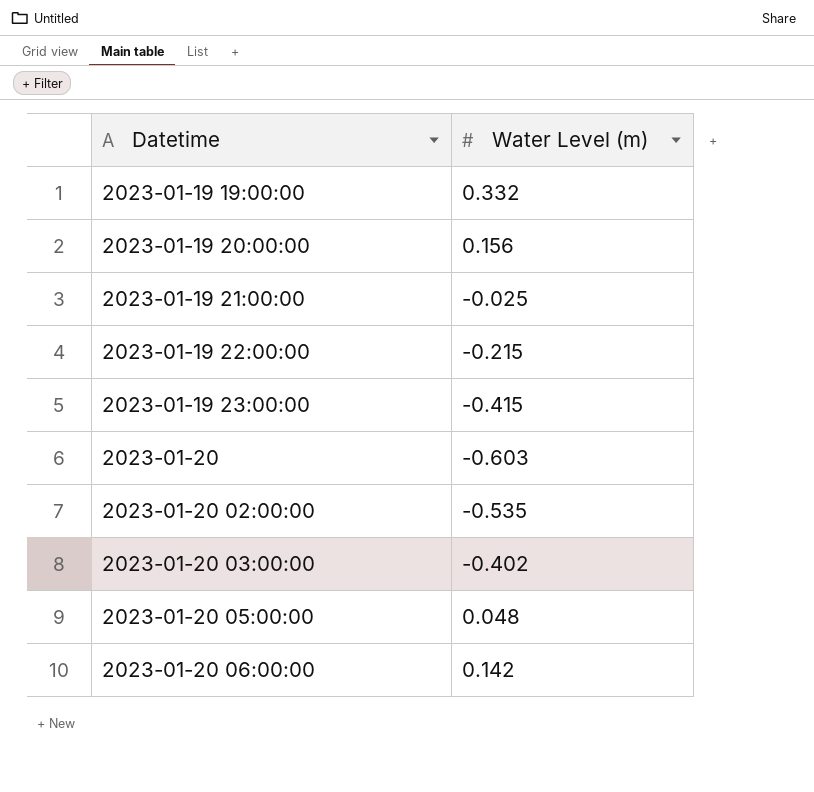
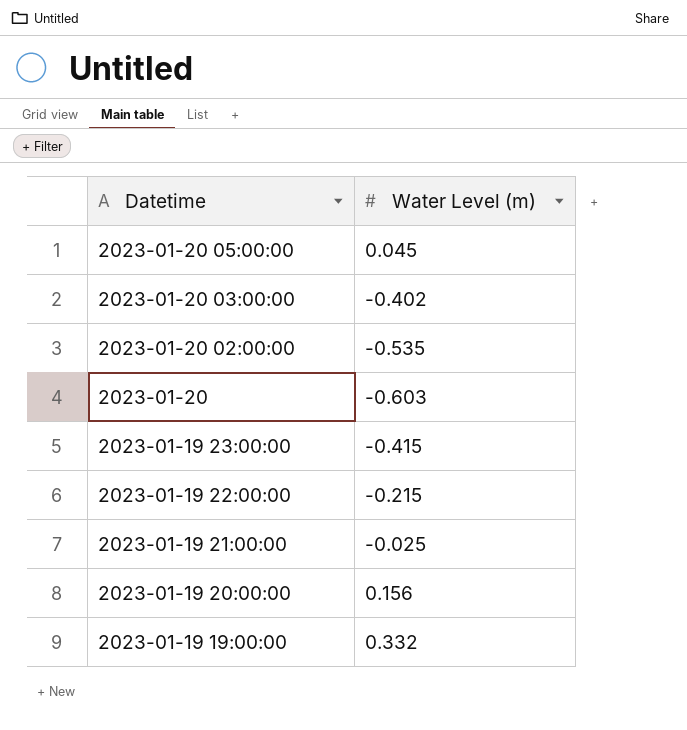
row order: Datetime ascending -> Datetime descending
row 2023-01-20 06:00:00: 0.142 -> none
2023-01-20 05:00:00 | Water Level (m): 0.048 -> 0.045

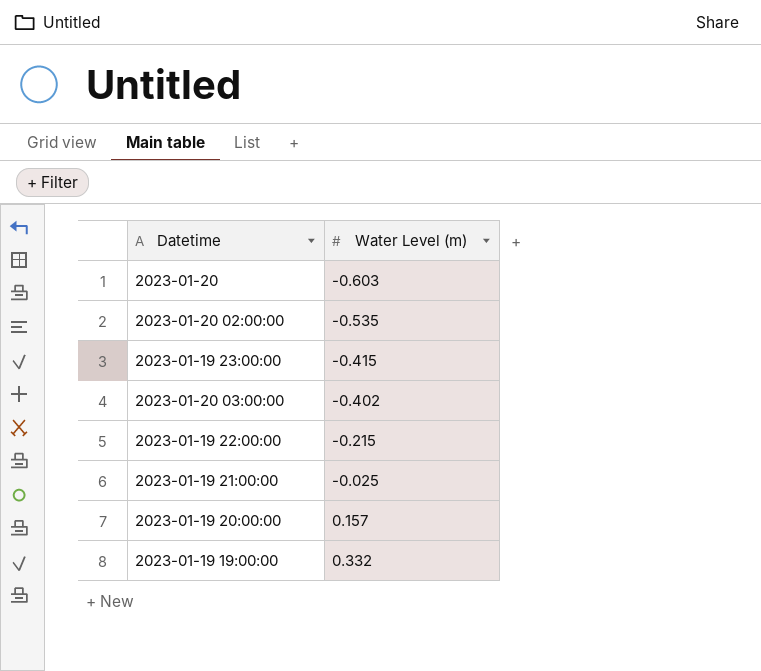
row order: Datetime descending -> Water Level (m) ascending
row 2023-01-20 05:00:00: 0.045 -> none
2023-01-19 20:00:00 | Water Level (m): 0.156 -> 0.157

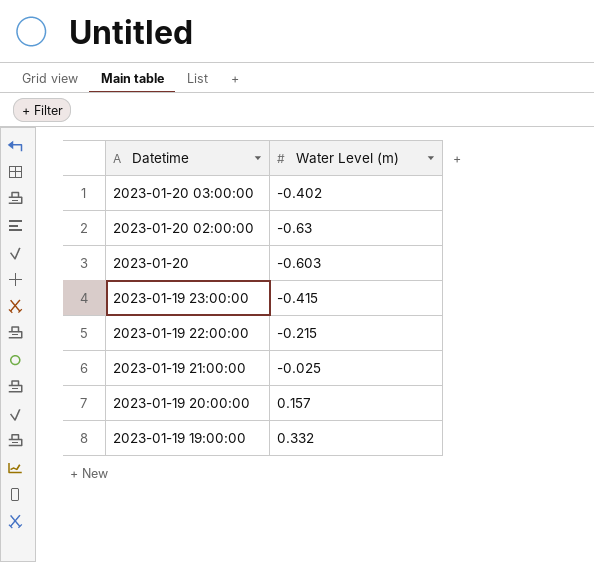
row order: Water Level (m) ascending -> Datetime descending
2023-01-20 02:00:00 | Water Level (m): -0.535 -> -0.63

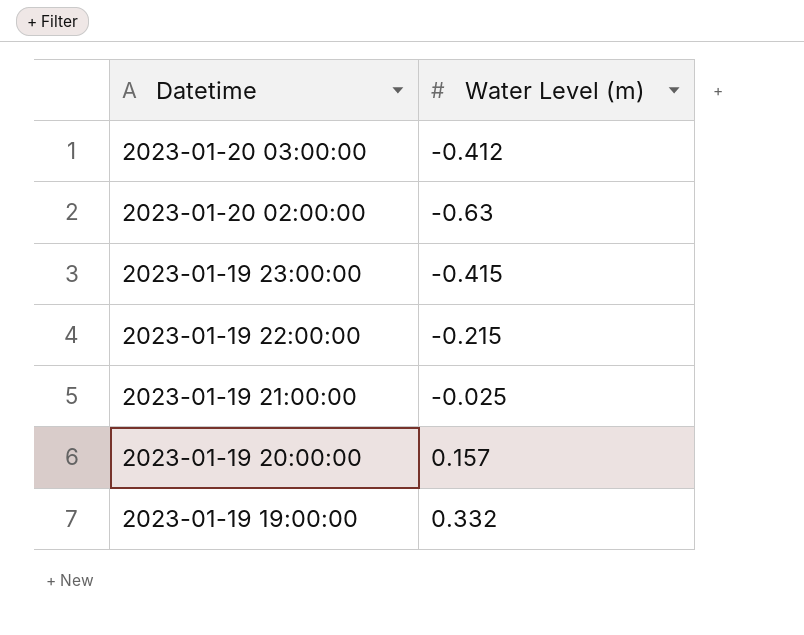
row 2023-01-20: -0.603 -> none
2023-01-20 03:00:00 | Water Level (m): -0.402 -> -0.412

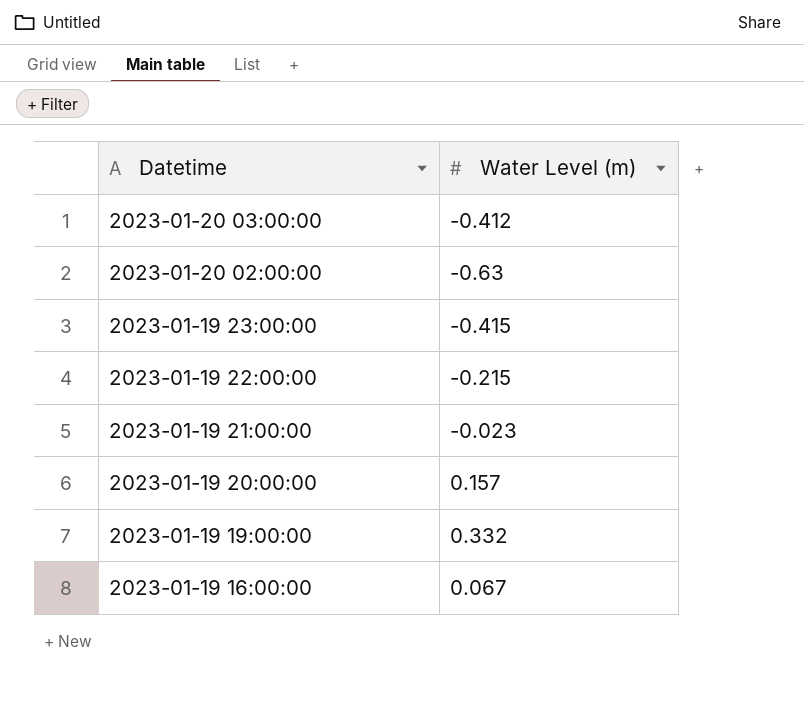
2023-01-19 21:00:00 | Water Level (m): -0.025 -> -0.023
row 2023-01-19 16:00:00: none -> 0.067

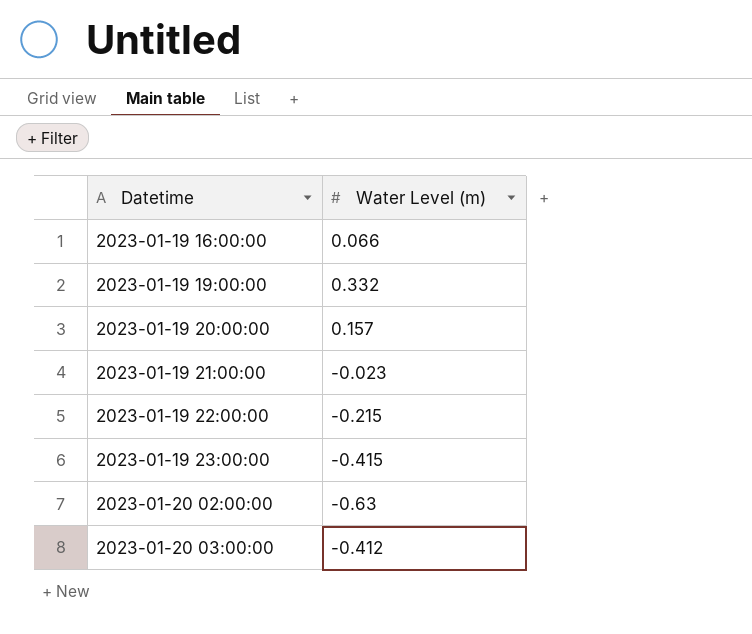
row order: Datetime descending -> Datetime ascending
2023-01-19 16:00:00 | Water Level (m): 0.067 -> 0.066

